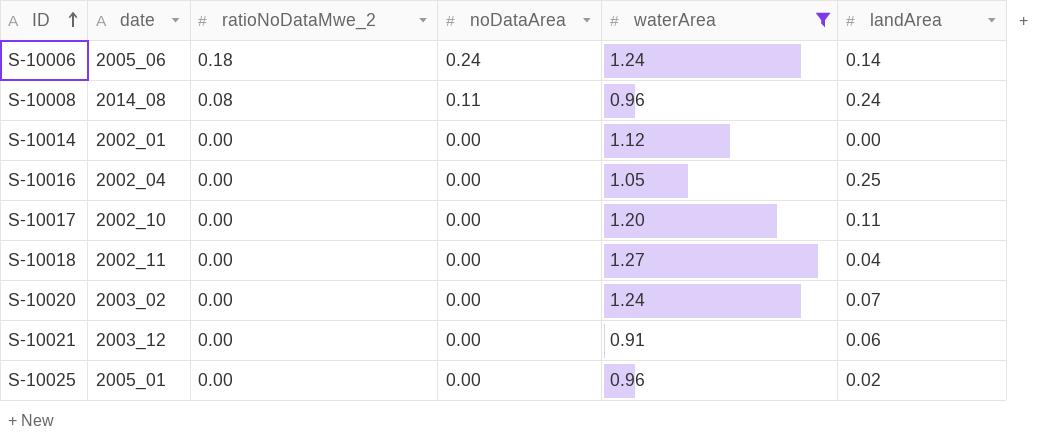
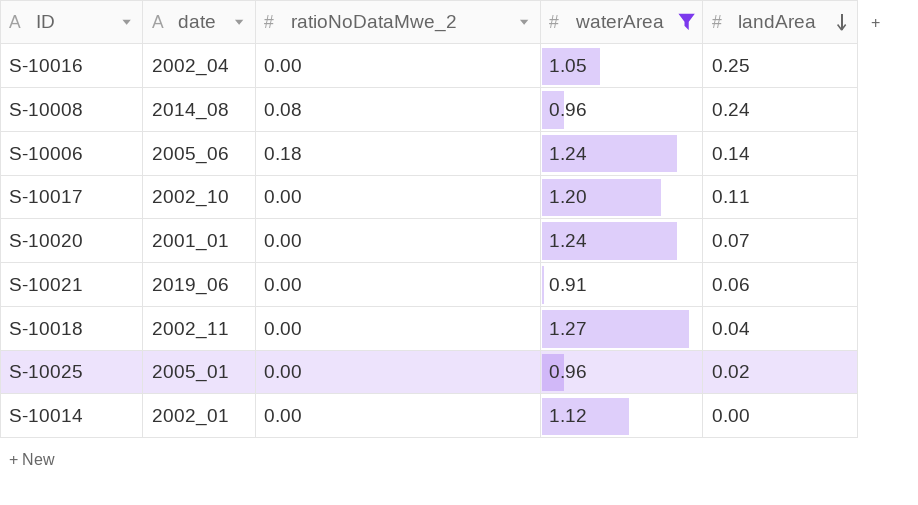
row order: ID ascending -> landArea descending
column noDataArea | position: 4 -> none
S-10020 | date: 2003_02 -> 2001_01
S-10021 | date: 2003_12 -> 2019_06

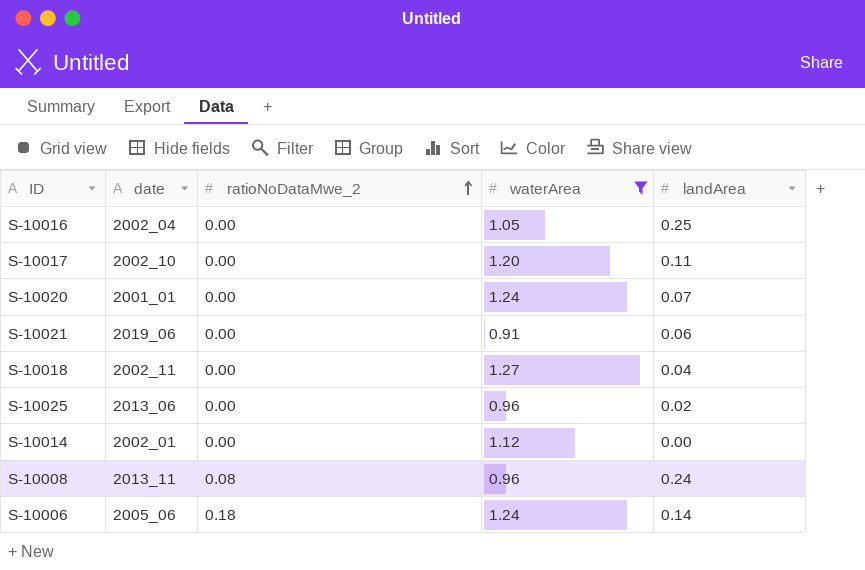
row order: landArea descending -> ratioNoDataMwe_2 ascending
S-10025 | date: 2005_01 -> 2013_06
S-10008 | date: 2014_08 -> 2013_11

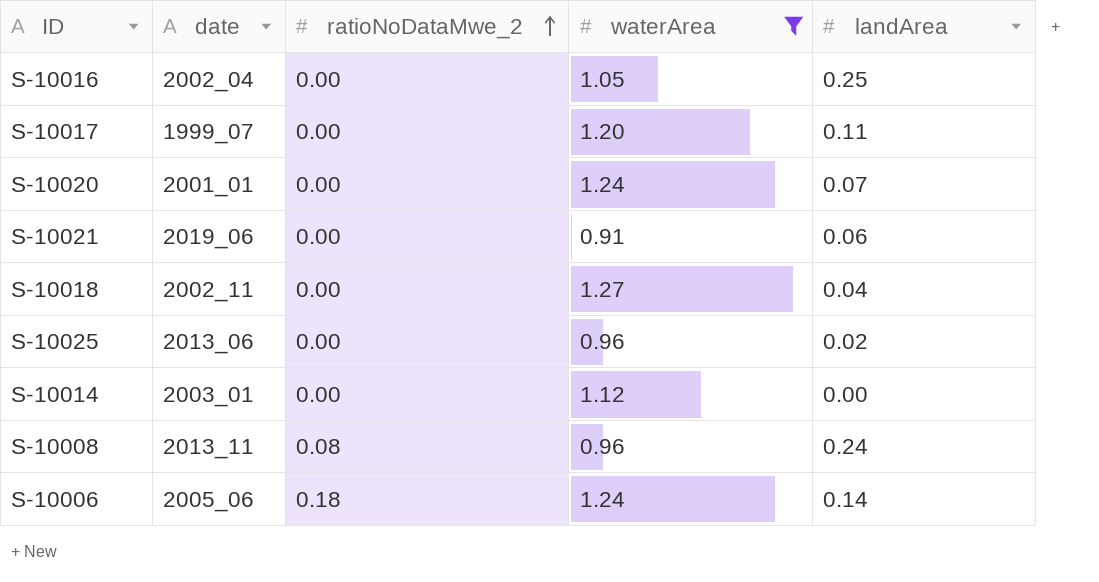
S-10017 | date: 2002_10 -> 1999_07
S-10014 | date: 2002_01 -> 2003_01

